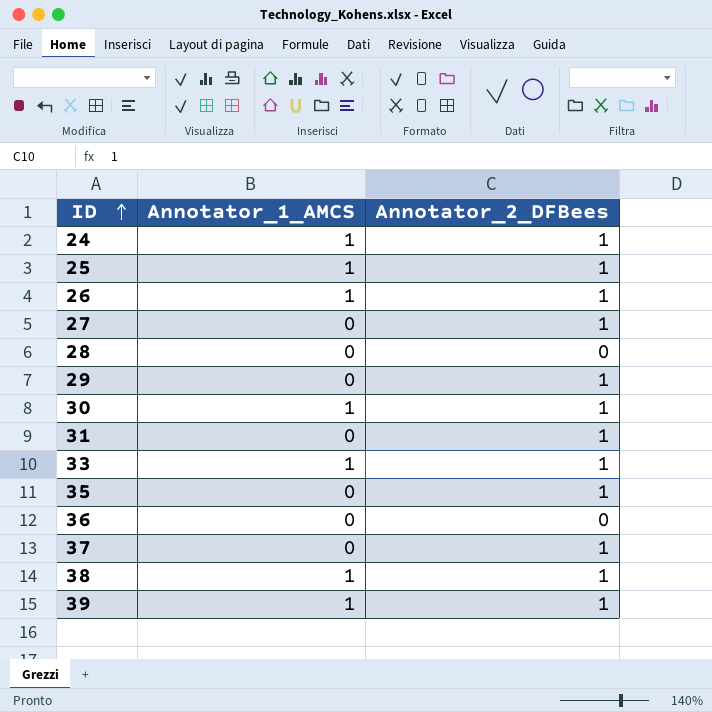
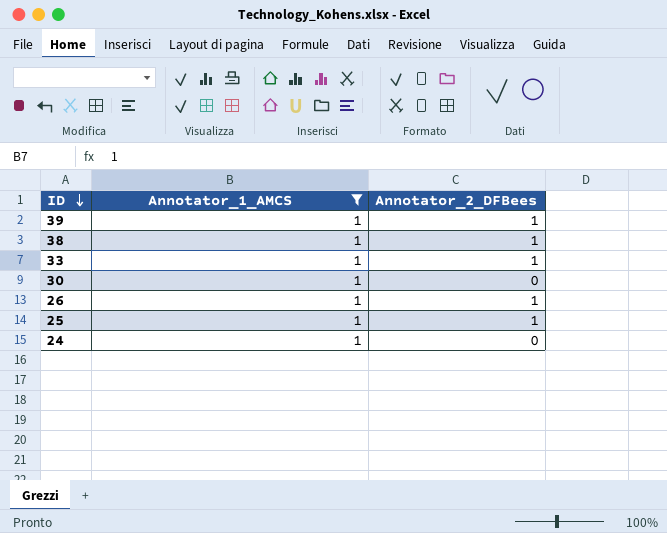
filter: none -> Annotator_1_AMCS = 1
row order: ID ascending -> ID descending
30 | Annotator_2_DFBees: 1 -> 0
24 | Annotator_2_DFBees: 1 -> 0

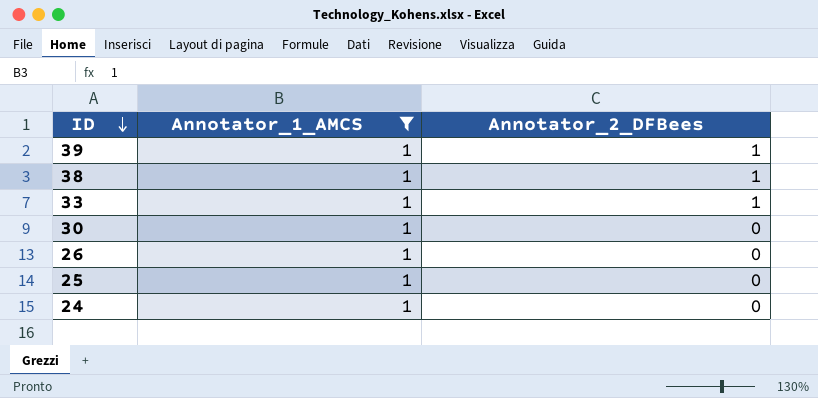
26 | Annotator_2_DFBees: 1 -> 0
25 | Annotator_2_DFBees: 1 -> 0

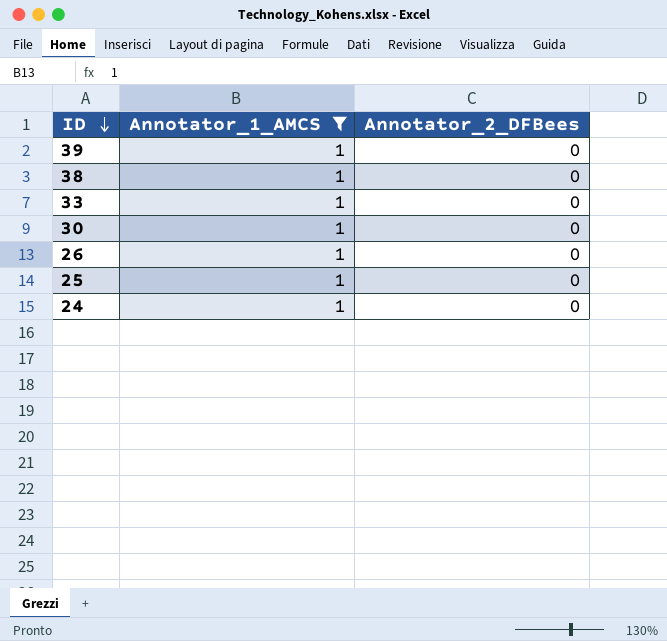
39 | Annotator_2_DFBees: 1 -> 0
38 | Annotator_2_DFBees: 1 -> 0
33 | Annotator_2_DFBees: 1 -> 0

